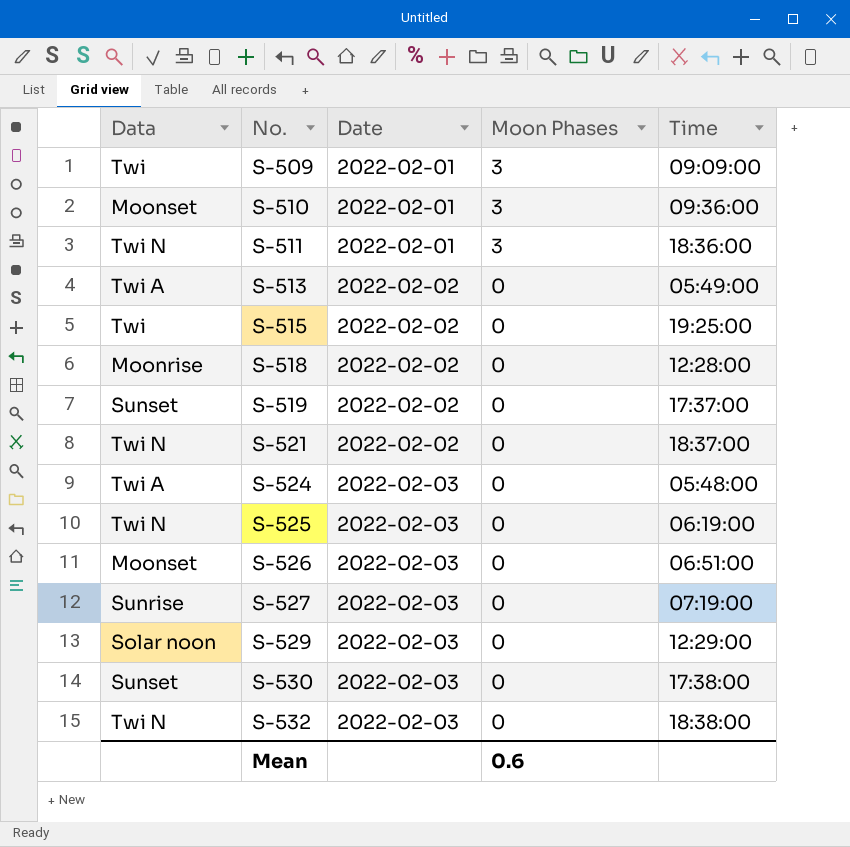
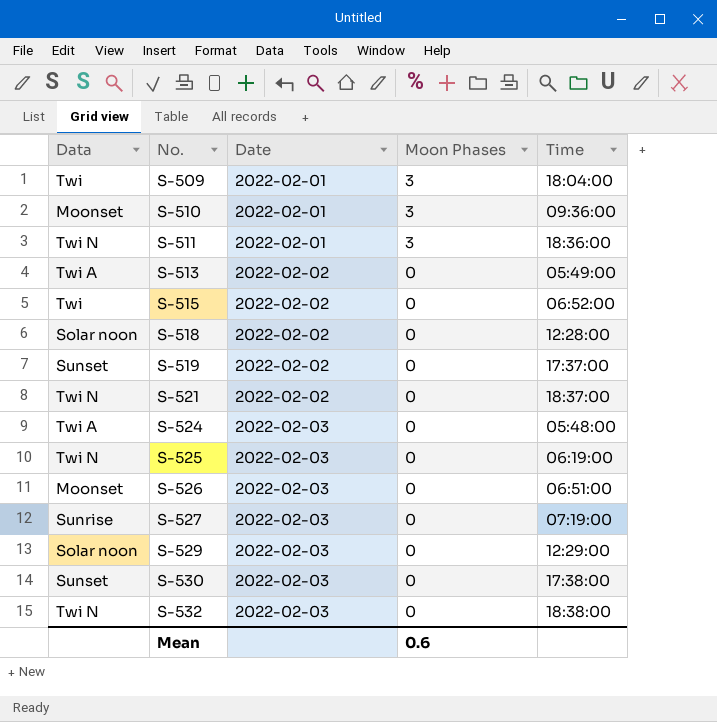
S-509 | Time: 09:09:00 -> 18:04:00
S-515 | Time: 19:25:00 -> 06:52:00
S-518 | Data: Moonrise -> Solar noon

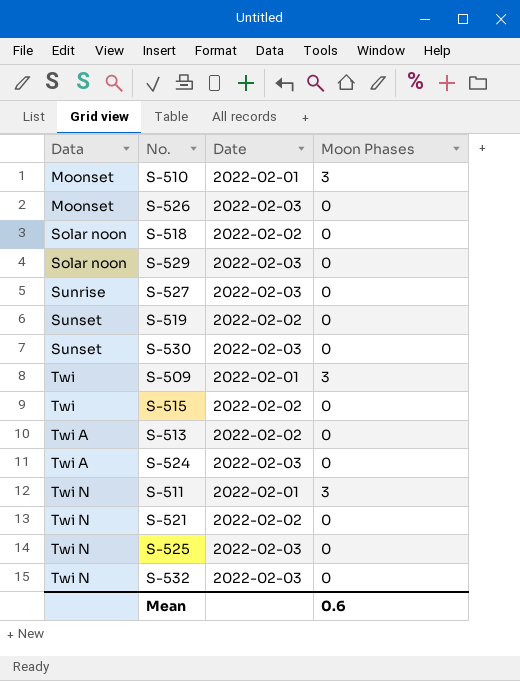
row order: No. ascending -> Data ascending
column Time | position: 5 -> none

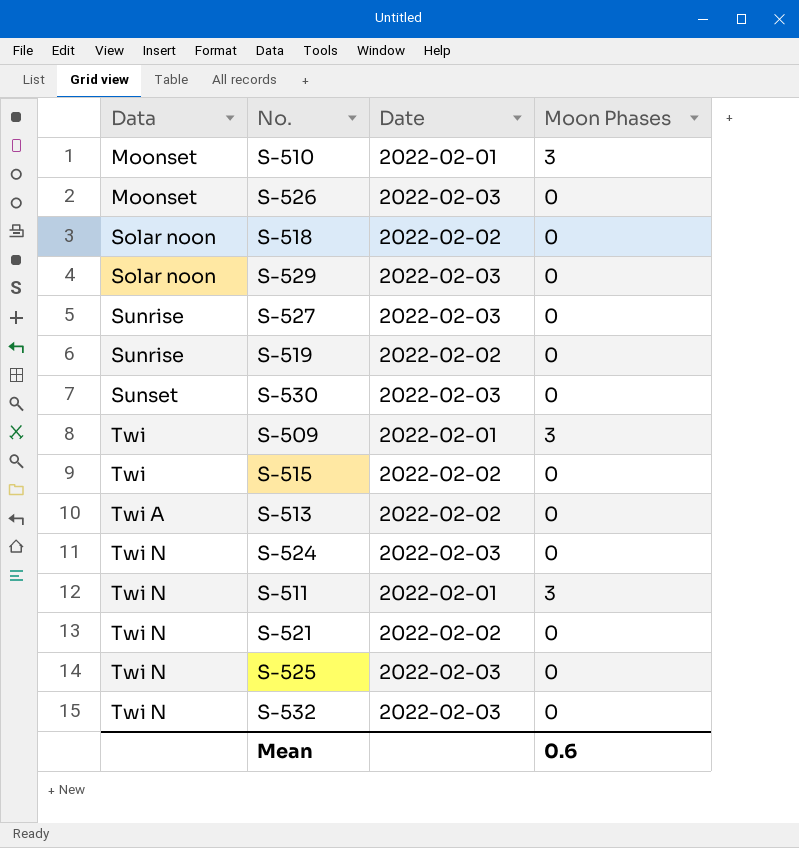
S-519 | Data: Sunset -> Sunrise
S-524 | Data: Twi A -> Twi N

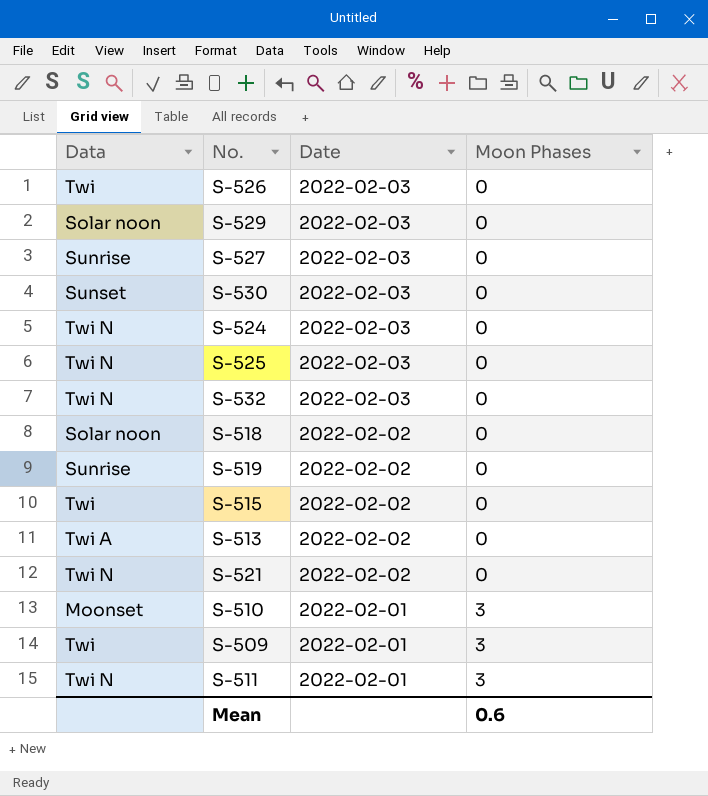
row order: Data ascending -> Date descending
S-526 | Data: Moonset -> Twi

